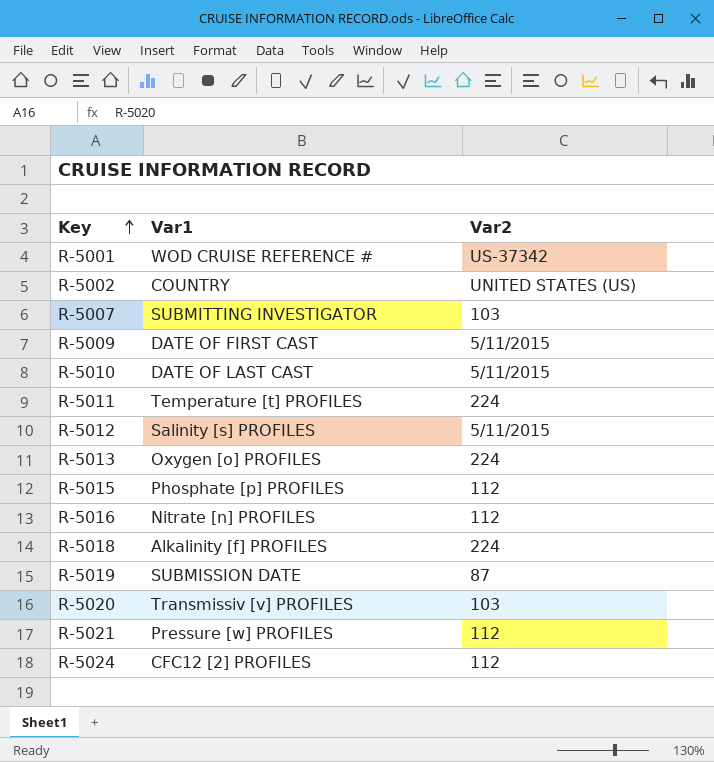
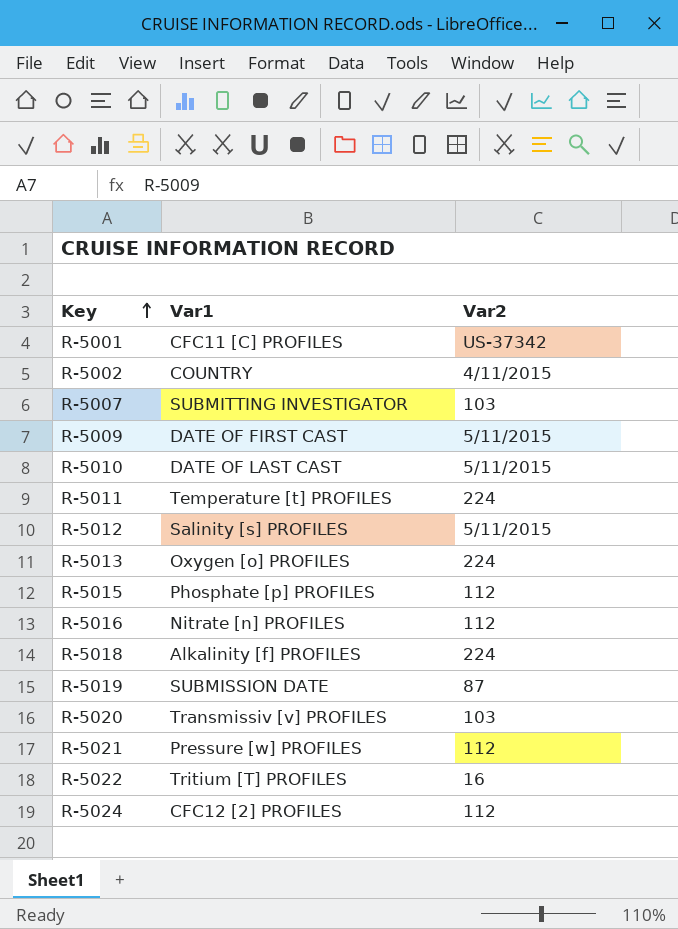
R-5001 | Var1: WOD CRUISE REFERENCE # -> CFC11 [C] PROFILES
R-5002 | Var2: UNITED STATES (US) -> 4/11/2015
row R-5022: none -> Tritium [T] PROFILES | 16

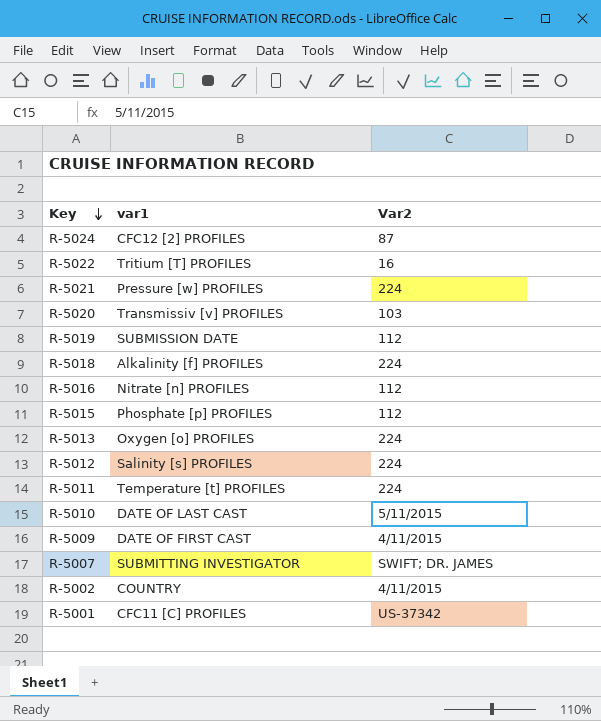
row order: Key ascending -> Key descending
column name: Var1 -> var1
R-5024 | Var2: 112 -> 87
R-5021 | Var2: 112 -> 224
R-5019 | Var2: 87 -> 112
R-5012 | Var2: 5/11/2015 -> 224
R-5009 | Var2: 5/11/2015 -> 4/11/2015
R-5007 | Var2: 103 -> SWIFT; DR. JAMES

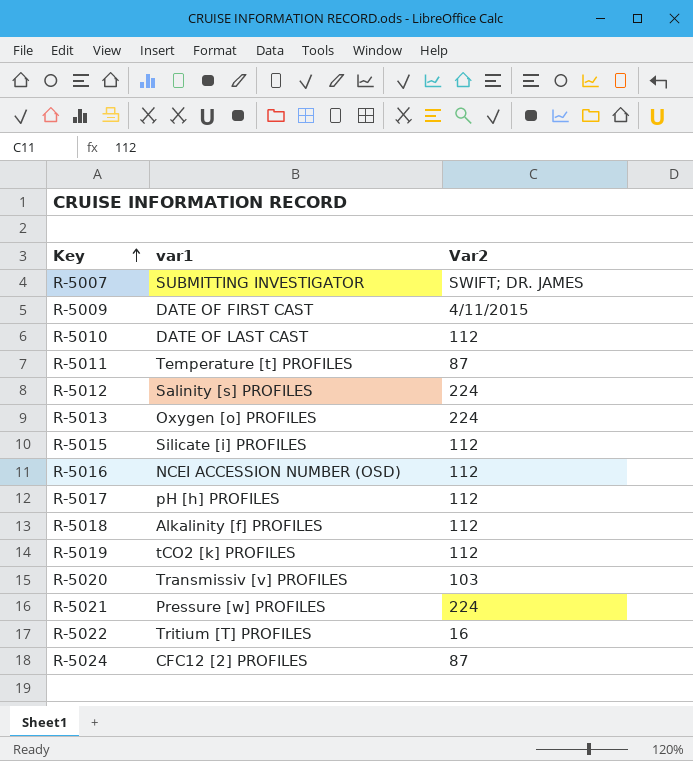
row order: Key descending -> Key ascending
row R-5002: COUNTRY | 4/11/2015 -> none
row R-5001: CFC11 [C] PROFILES | US-37342 -> none
R-5010 | Var2: 5/11/2015 -> 112
R-5011 | Var2: 224 -> 87
R-5015 | var1: Phosphate [p] PROFILES -> Silicate [i] PROFILES
R-5016 | var1: Nitrate [n] PROFILES -> NCEI ACCESSION NUMBER (OSD)
row R-5017: none -> pH [h] PROFILES | 112
R-5018 | Var2: 224 -> 112
R-5019 | var1: SUBMISSION DATE -> tCO2 [k] PROFILES

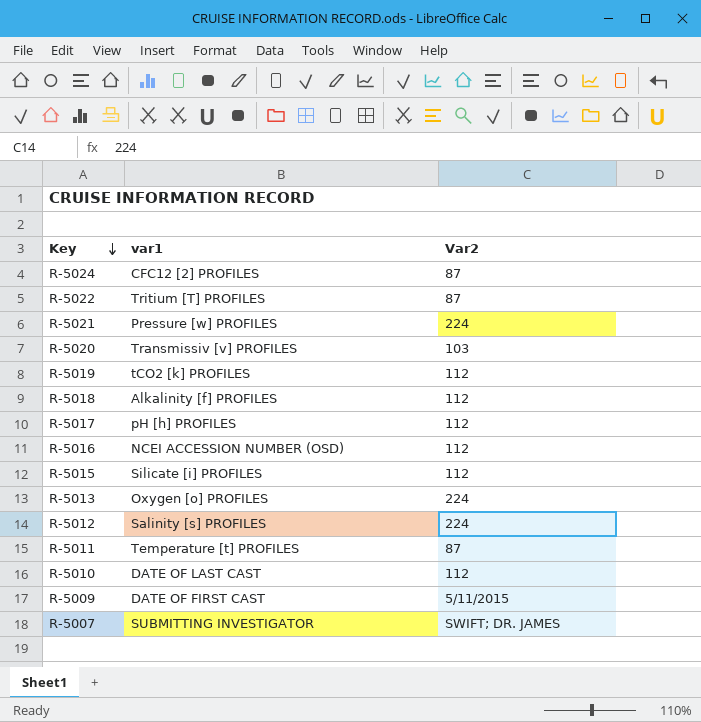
row order: Key ascending -> Key descending
R-5022 | Var2: 16 -> 87
R-5009 | Var2: 4/11/2015 -> 5/11/2015

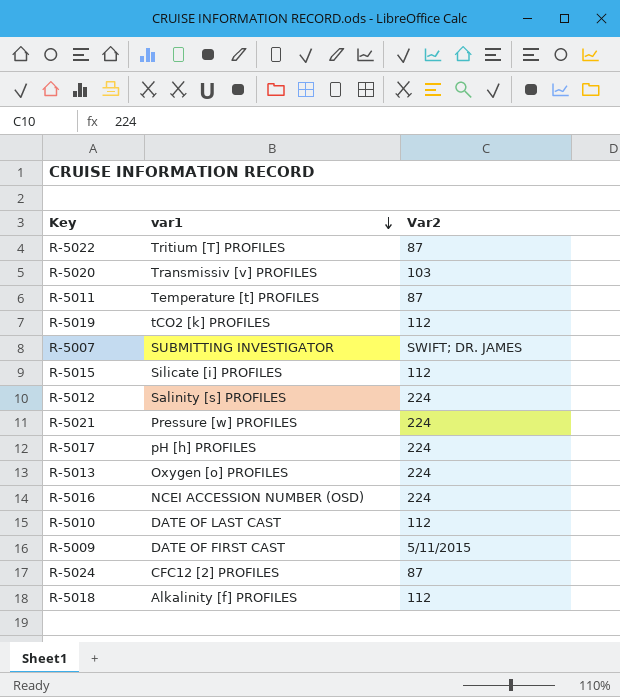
row order: Key descending -> var1 descending
R-5017 | Var2: 112 -> 224
R-5016 | Var2: 112 -> 224

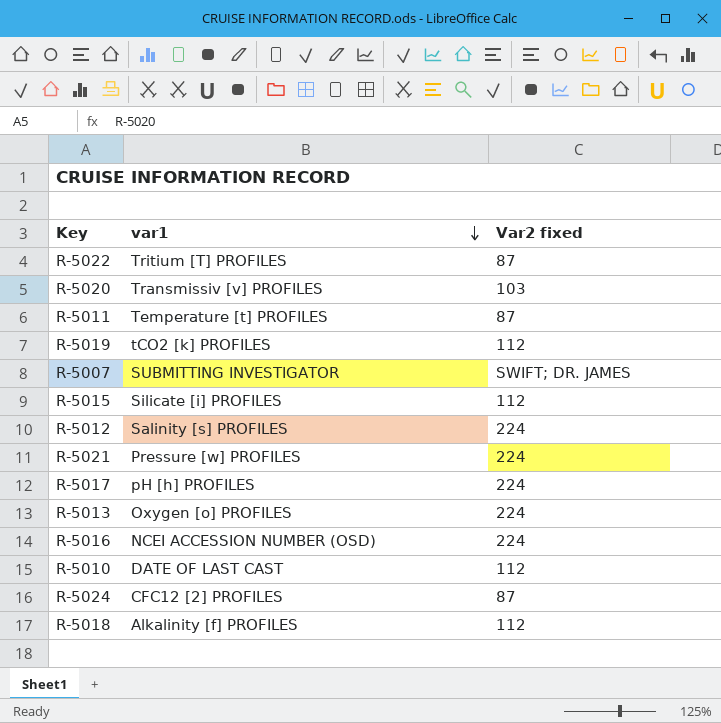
column name: Var2 -> Var2 fixed
row R-5009: DATE OF FIRST CAST | 5/11/2015 -> none

